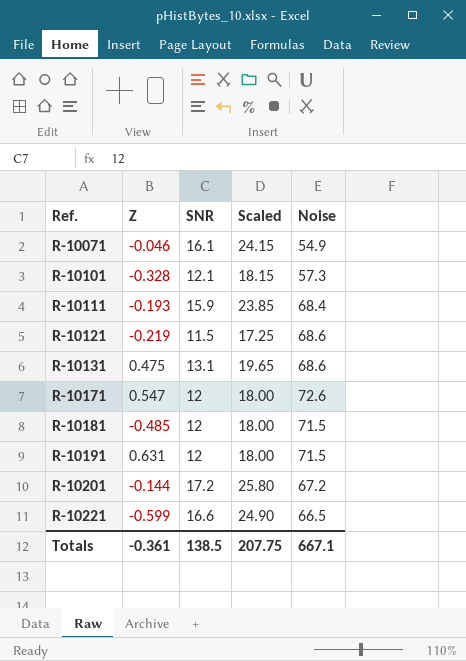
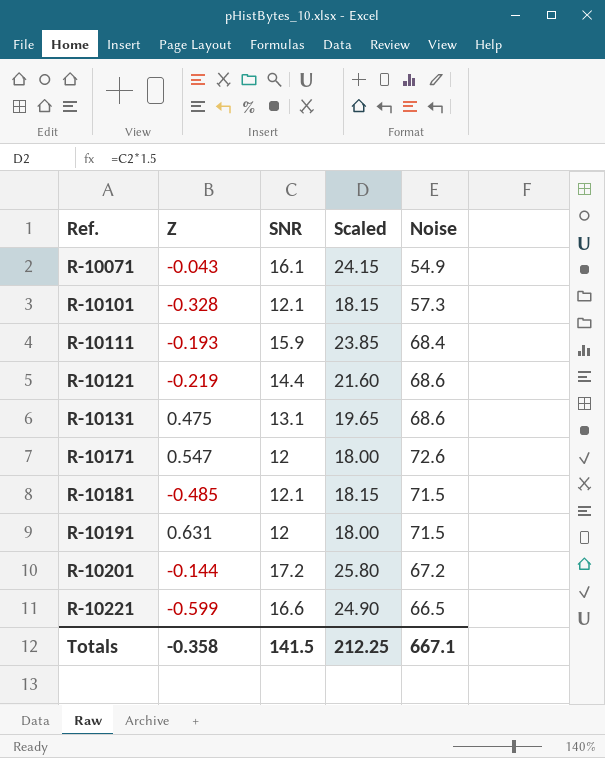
R-10071 | Z: -0.046 -> -0.043
R-10121 | SNR: 11.5 -> 14.4
R-10121 | Scaled: 17.25 -> 21.60
R-10181 | SNR: 12 -> 12.1
R-10181 | Scaled: 18.00 -> 18.15
Totals | Z: -0.361 -> -0.358
Totals | SNR: 138.5 -> 141.5
Totals | Scaled: 207.75 -> 212.25

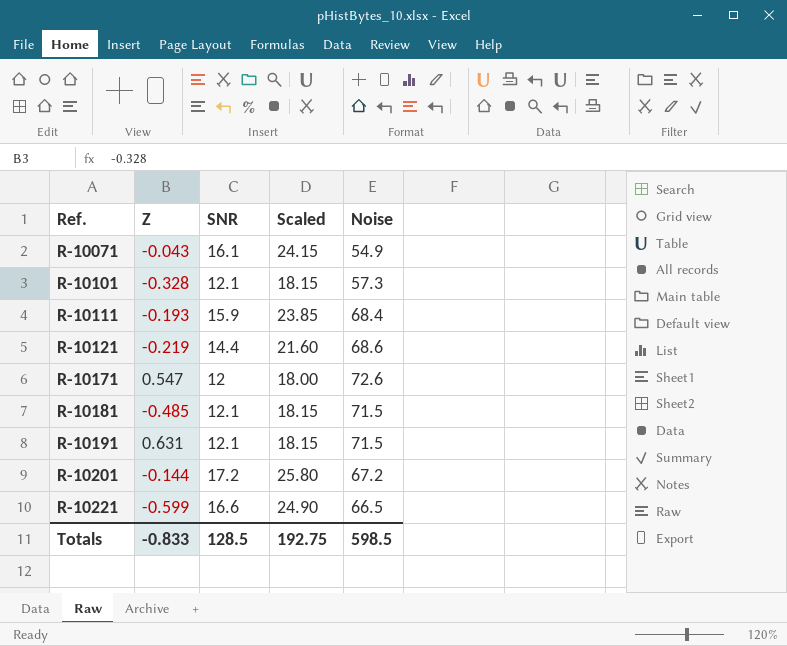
row R-10131: 0.475 | 13.1 | 19.65 | 68.6 -> none
R-10191 | SNR: 12 -> 12.1
R-10191 | Scaled: 18.00 -> 18.15
Totals | Z: -0.358 -> -0.833
Totals | SNR: 141.5 -> 128.5
Totals | Scaled: 212.25 -> 192.75
Totals | Noise: 667.1 -> 598.5

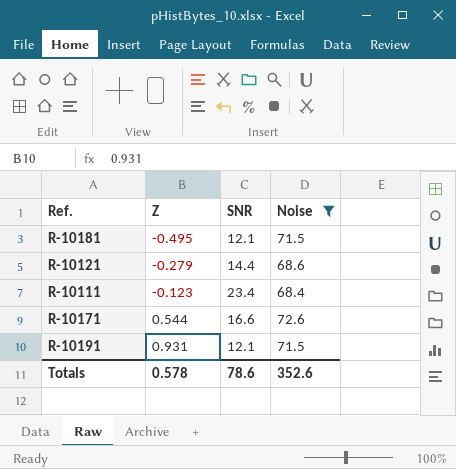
filter: none -> Noise >= 68.4
row order: Ref. ascending -> Z ascending
column Scaled | formula: [SNR] * 1.5 -> none
R-10181 | Z: -0.485 -> -0.495
R-10121 | Z: -0.219 -> -0.279
R-10111 | Z: -0.193 -> -0.123
R-10111 | SNR: 15.9 -> 23.4
R-10171 | Z: 0.547 -> 0.544
R-10171 | SNR: 12 -> 16.6
R-10191 | Z: 0.631 -> 0.931
Totals | Z: -0.833 -> 0.578
Totals | SNR: 128.5 -> 78.6
Totals | Noise: 598.5 -> 352.6

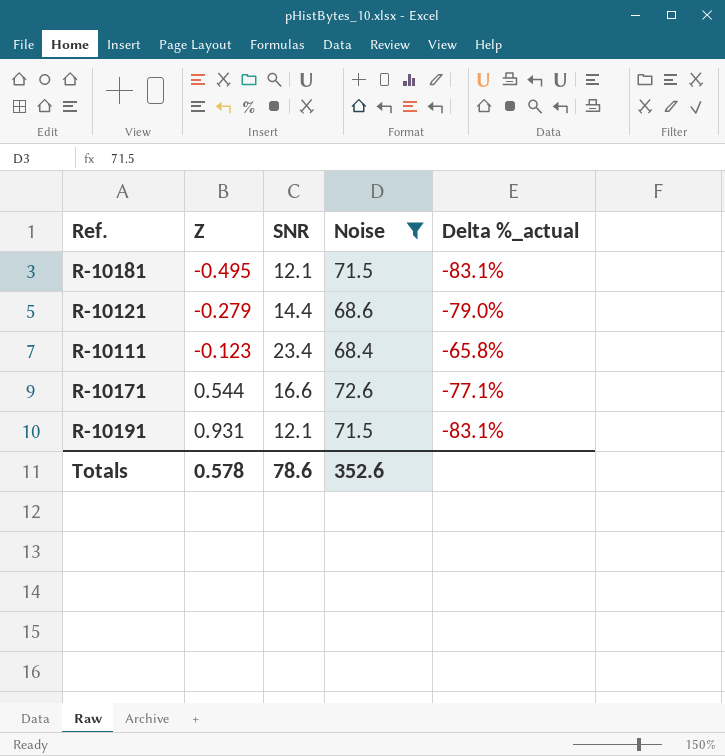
column Delta %_actual | formula: none -> ([SNR] - [Noise]) / [Noise]

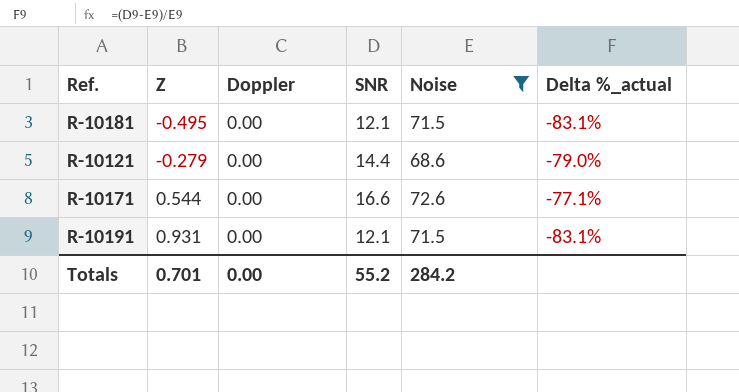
column Doppler | position: none -> 3
row R-10111: -0.123 | 23.4 | 68.4 | -65.8% -> none
Totals | Z: 0.578 -> 0.701
Totals | SNR: 78.6 -> 55.2
Totals | Noise: 352.6 -> 284.2

